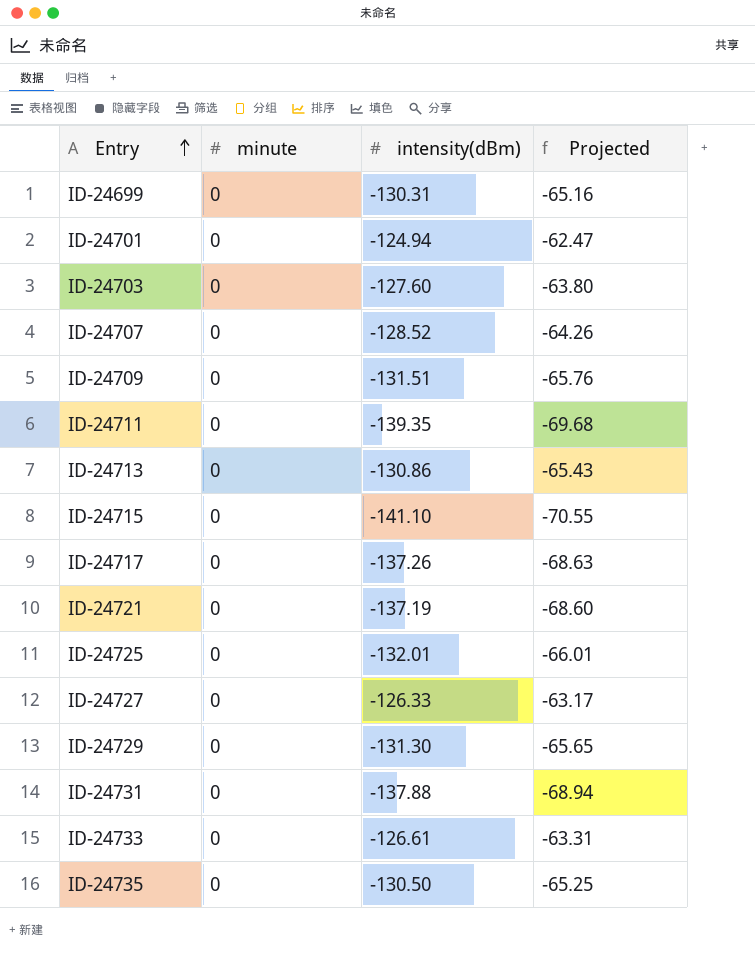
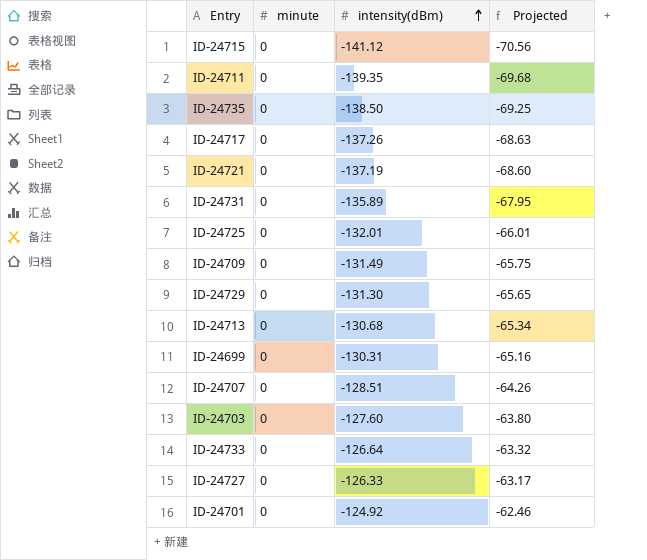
row order: Entry ascending -> intensity(dBm) ascending
ID-24715 | intensity(dBm): -141.10 -> -141.12
ID-24715 | Projected: -70.55 -> -70.56
ID-24735 | intensity(dBm): -130.50 -> -138.50
ID-24735 | Projected: -65.25 -> -69.25
ID-24731 | intensity(dBm): -137.88 -> -135.89
ID-24731 | Projected: -68.94 -> -67.95
ID-24709 | intensity(dBm): -131.51 -> -131.49
ID-24709 | Projected: -65.76 -> -65.75
ID-24713 | intensity(dBm): -130.86 -> -130.68
ID-24713 | Projected: -65.43 -> -65.34
ID-24707 | intensity(dBm): -128.52 -> -128.51
ID-24733 | intensity(dBm): -126.61 -> -126.64
ID-24733 | Projected: -63.31 -> -63.32
ID-24701 | intensity(dBm): -124.94 -> -124.92
ID-24701 | Projected: -62.47 -> -62.46

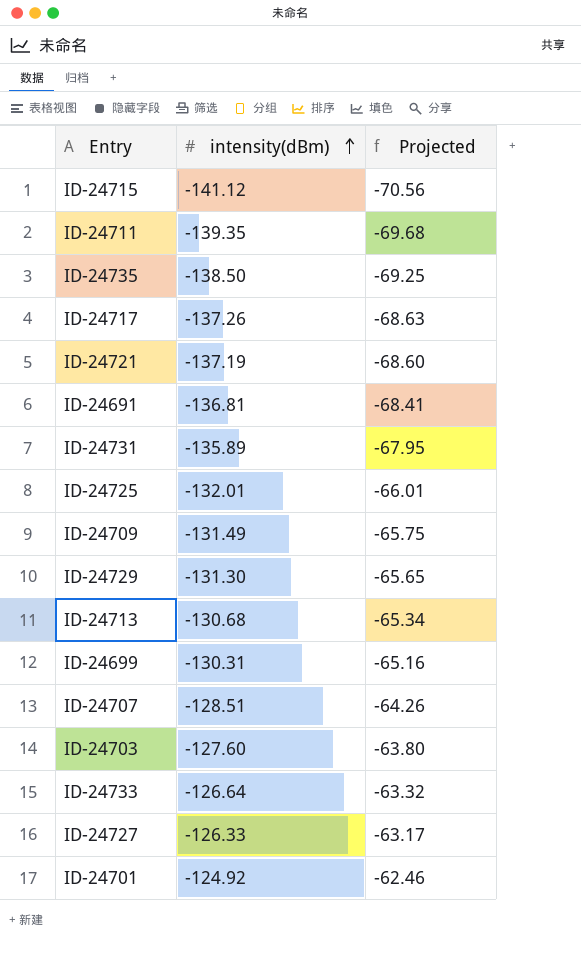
column minute | position: 2 -> none
row ID-24691: none -> -136.81 | -68.41

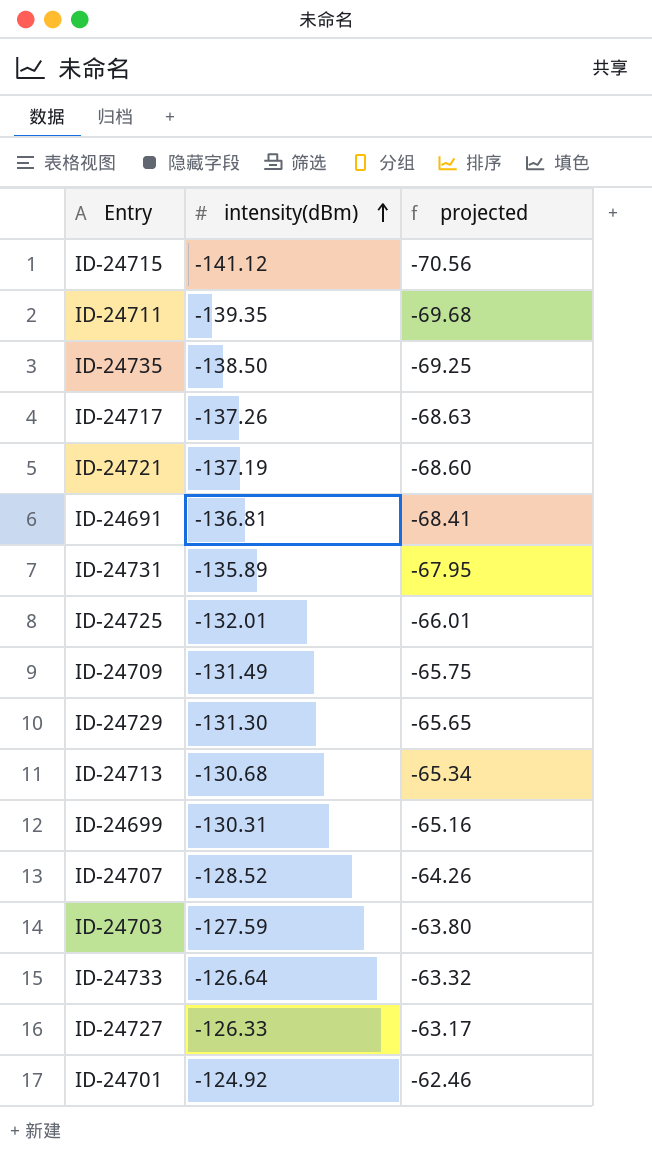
column name: Projected -> projected
ID-24707 | intensity(dBm): -128.51 -> -128.52
ID-24703 | intensity(dBm): -127.60 -> -127.59

